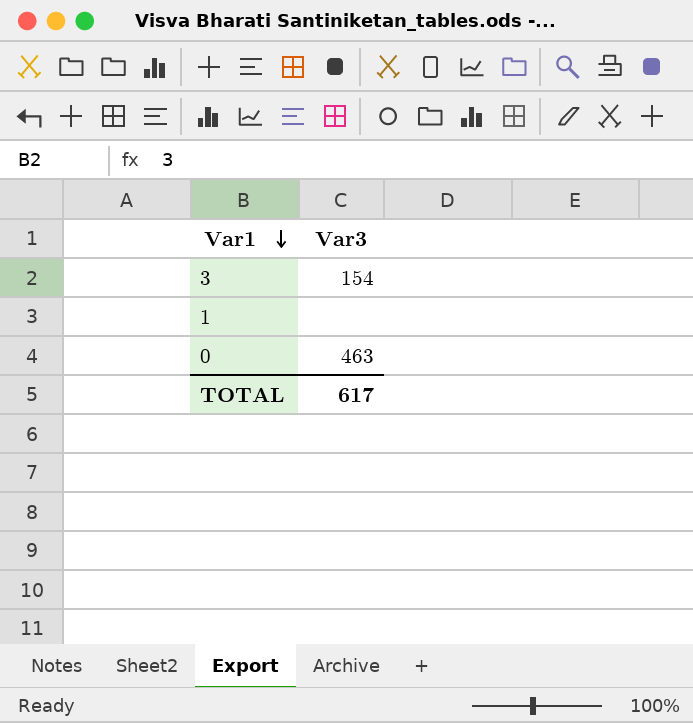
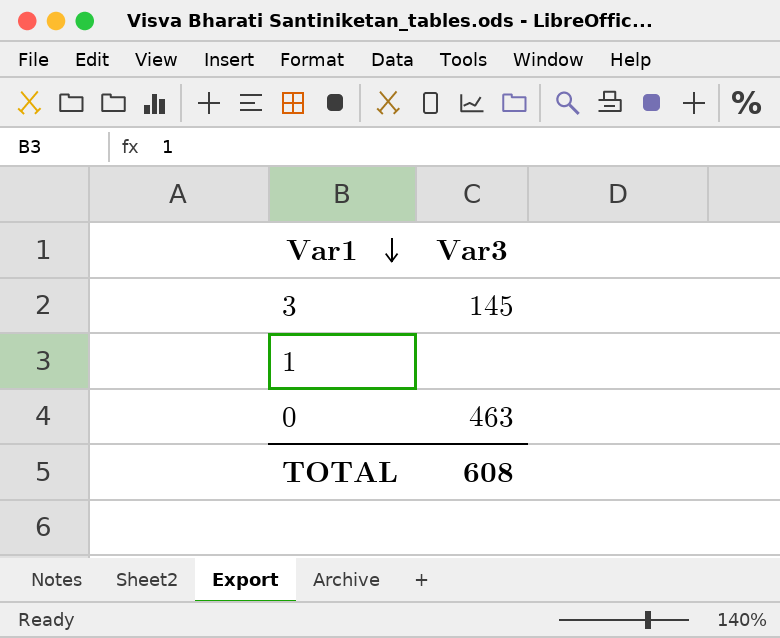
3 | Var3: 154 -> 145
TOTAL | Var3: 617 -> 608

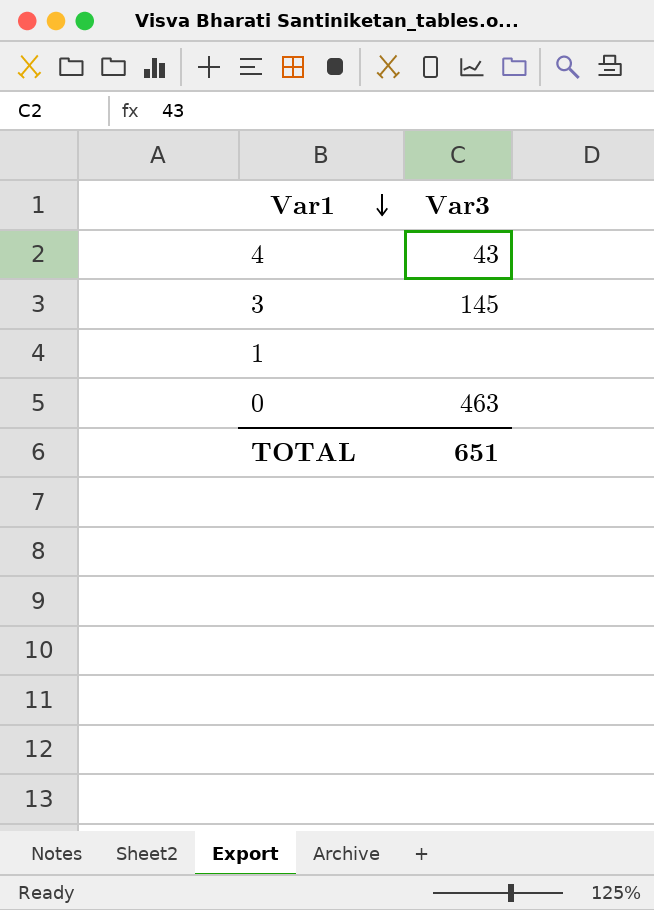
row 4: none -> 43
TOTAL | Var3: 608 -> 651

